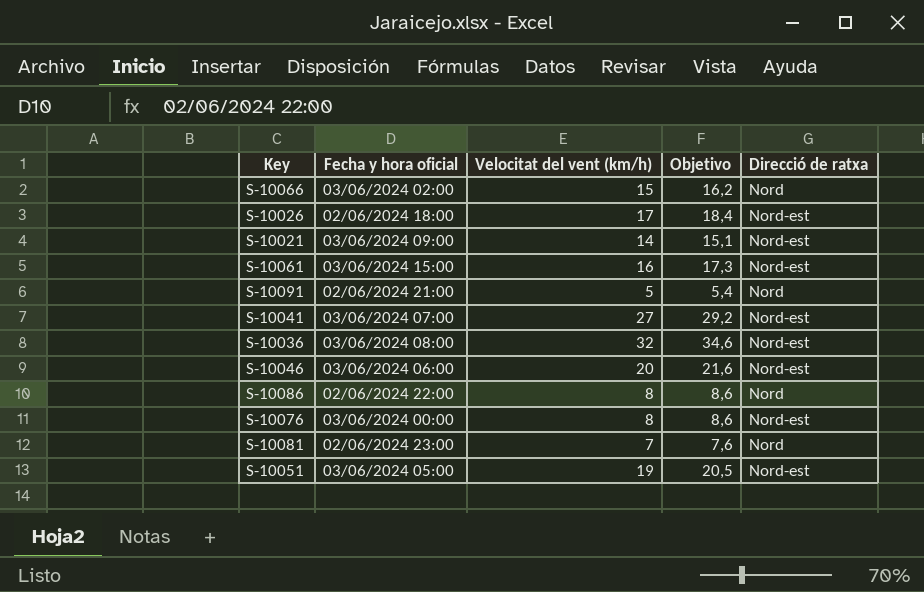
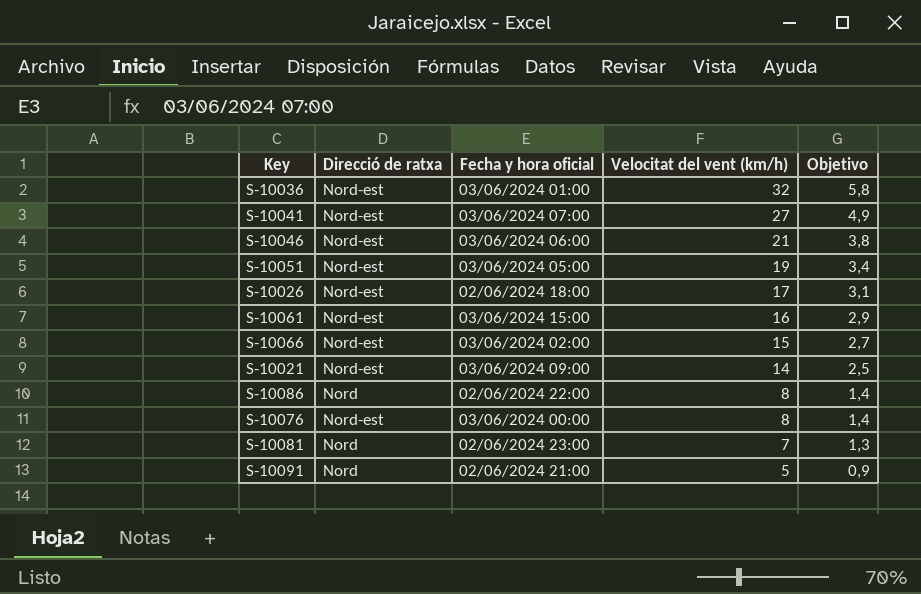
row order: none -> Velocitat del vent (km/h) descending
column Direcció de ratxa | position: 5 -> 2
column Objetivo | formula: [Velocitat del vent (km/h)] * 1,08 -> [Velocitat del vent (km/h)] * 0,18
S-10036 | Fecha y hora oficial: 03/06/2024 08:00 -> 03/06/2024 01:00
S-10046 | Velocitat del vent (km/h): 20 -> 21
S-10066 | Direcció de ratxa: Nord -> Nord-est

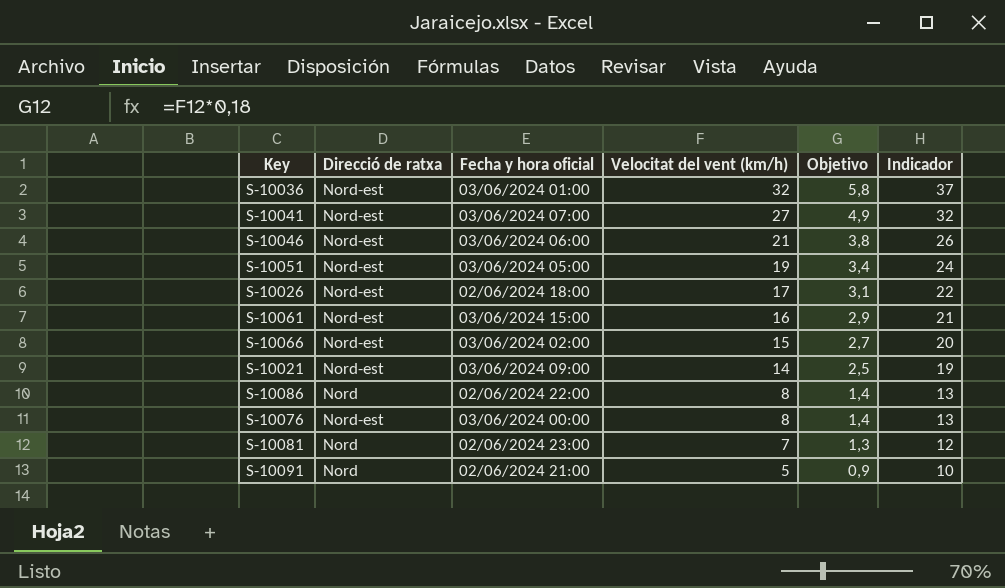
column Indicador | formula: none -> [Velocitat del vent (km/h)] + 5

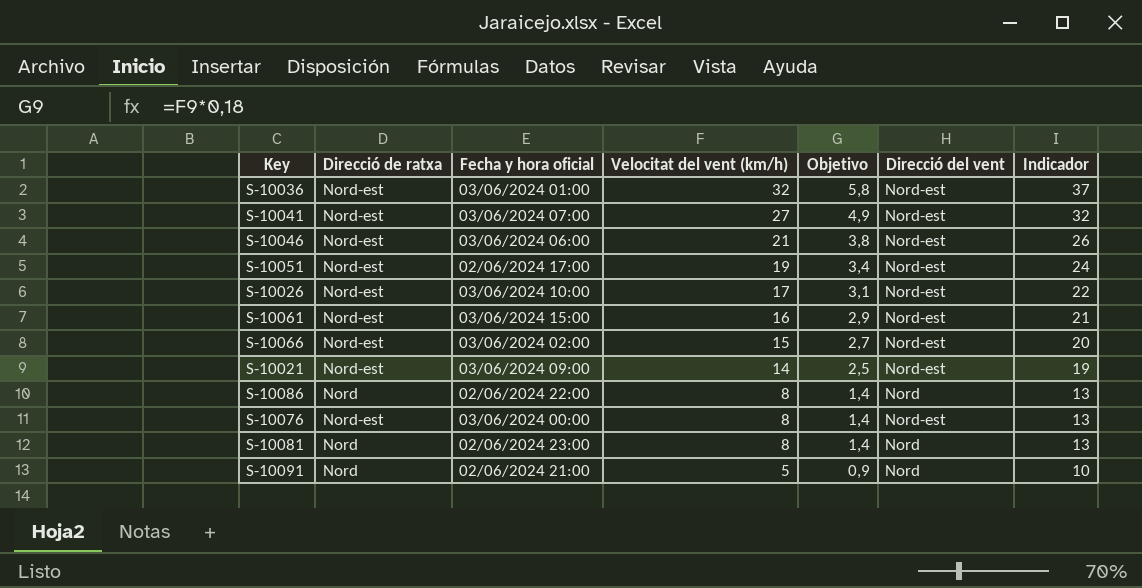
column Direcció del vent | position: none -> 6
S-10051 | Fecha y hora oficial: 03/06/2024 05:00 -> 02/06/2024 17:00
S-10026 | Fecha y hora oficial: 02/06/2024 18:00 -> 03/06/2024 10:00
S-10081 | Velocitat del vent (km/h): 7 -> 8
S-10081 | Objetivo: 1,3 -> 1,4
S-10081 | Indicador: 12 -> 13

